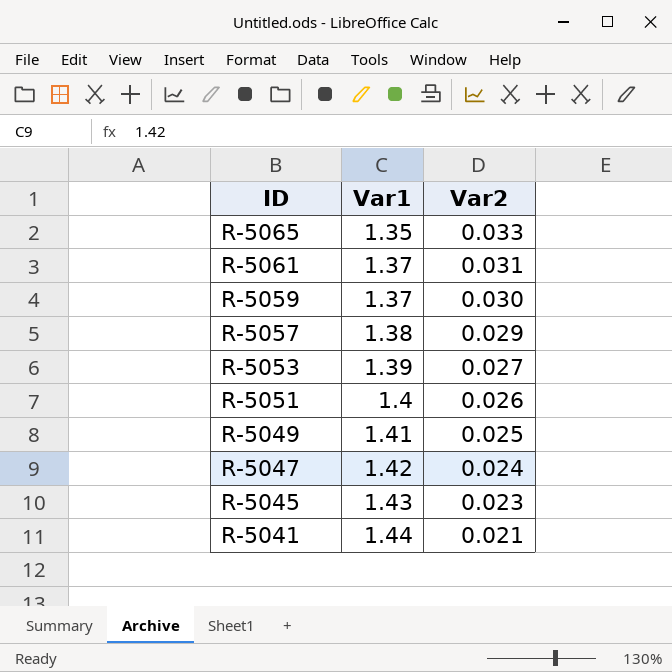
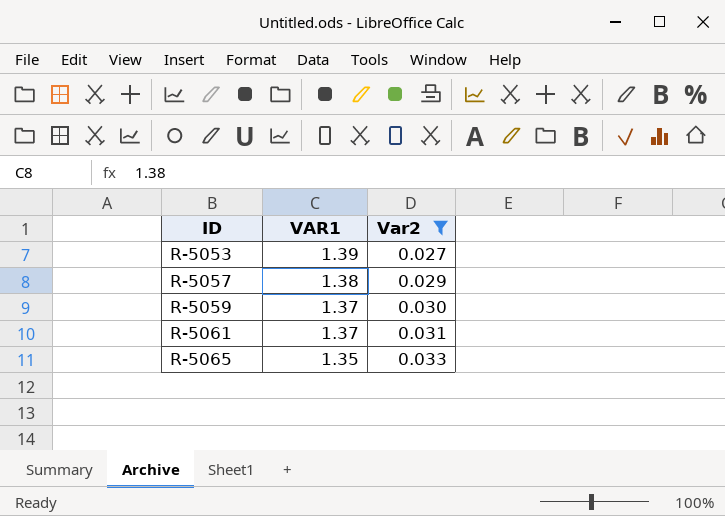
filter: none -> Var2 >= 0.027
row order: ID descending -> ID ascending
column name: Var1 -> VAR1

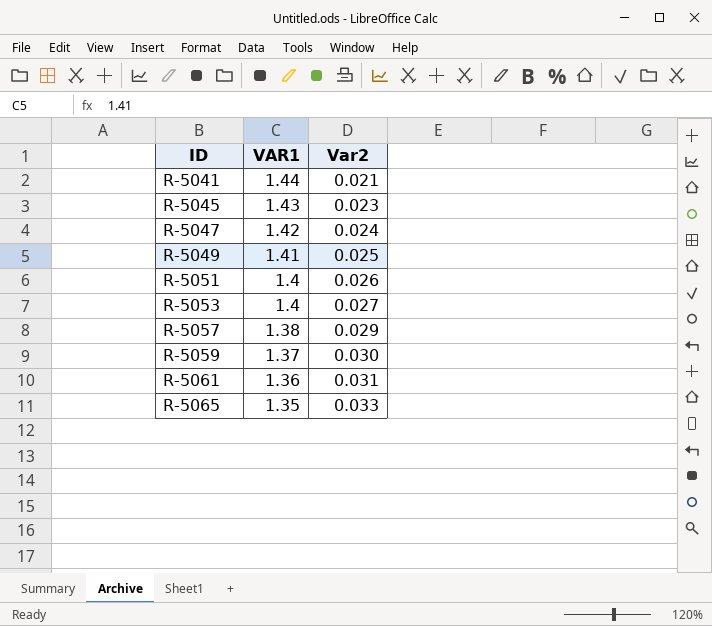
filter: Var2 >= 0.027 -> none
R-5053 | VAR1: 1.39 -> 1.4
R-5061 | VAR1: 1.37 -> 1.36

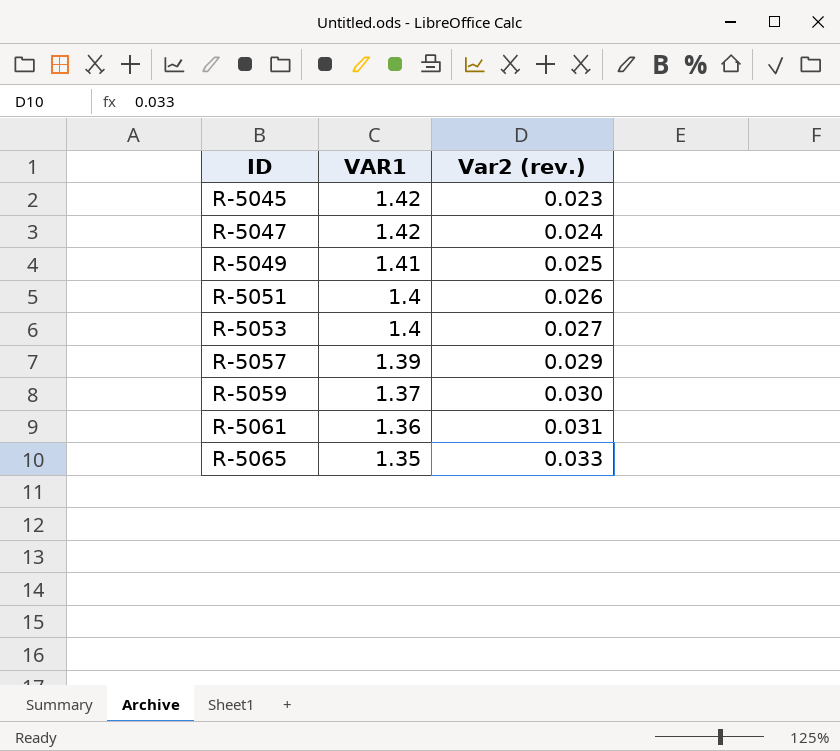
column name: Var2 -> Var2 (rev.)
row R-5041: 1.44 | 0.021 -> none
R-5045 | VAR1: 1.43 -> 1.42
R-5057 | VAR1: 1.38 -> 1.39

